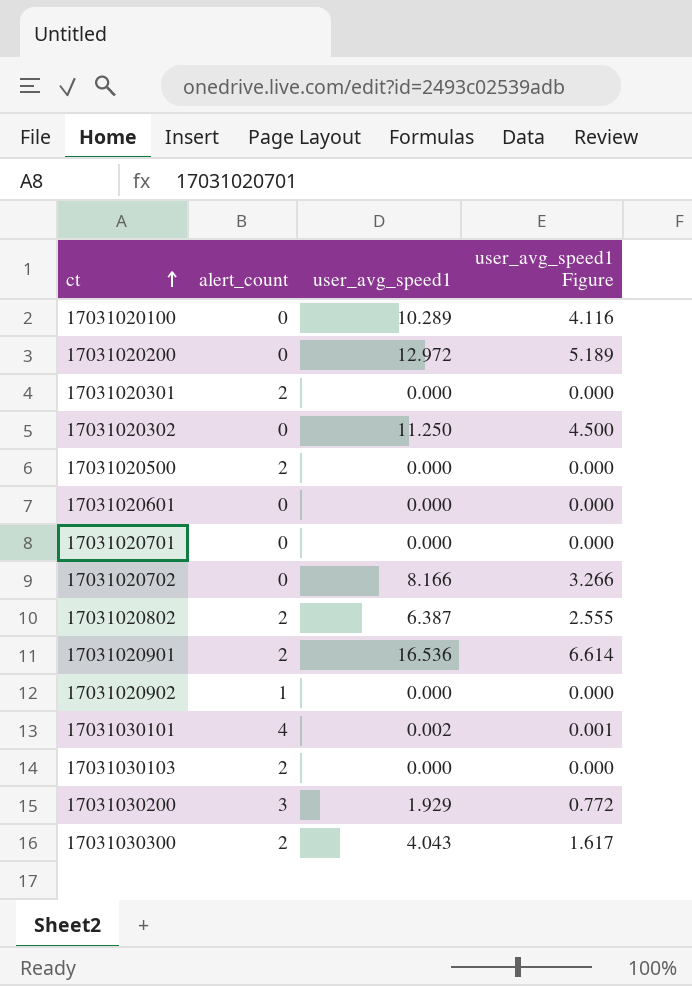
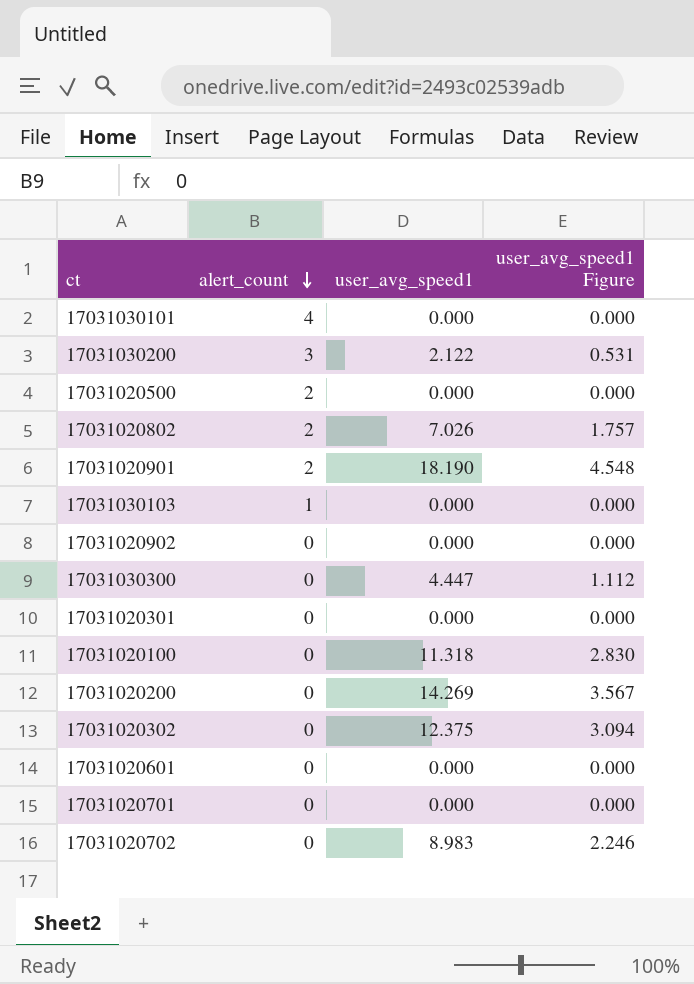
row order: ct ascending -> alert_count descending
column user_avg_speed1 Figure | formula: [user_avg_speed1] * 0.4 -> [user_avg_speed1] * 0.25
17031030101 | user_avg_speed1: 0.002 -> 0.000
17031030200 | user_avg_speed1: 1.929 -> 2.122
17031020802 | user_avg_speed1: 6.387 -> 7.026
17031020901 | user_avg_speed1: 16.536 -> 18.190
17031030103 | alert_count: 2 -> 1
17031020902 | alert_count: 1 -> 0
17031030300 | alert_count: 2 -> 0
17031030300 | user_avg_speed1: 4.043 -> 4.447
17031020301 | alert_count: 2 -> 0
17031020100 | user_avg_speed1: 10.289 -> 11.318
17031020200 | user_avg_speed1: 12.972 -> 14.269
17031020302 | user_avg_speed1: 11.250 -> 12.375
17031020702 | user_avg_speed1: 8.166 -> 8.983

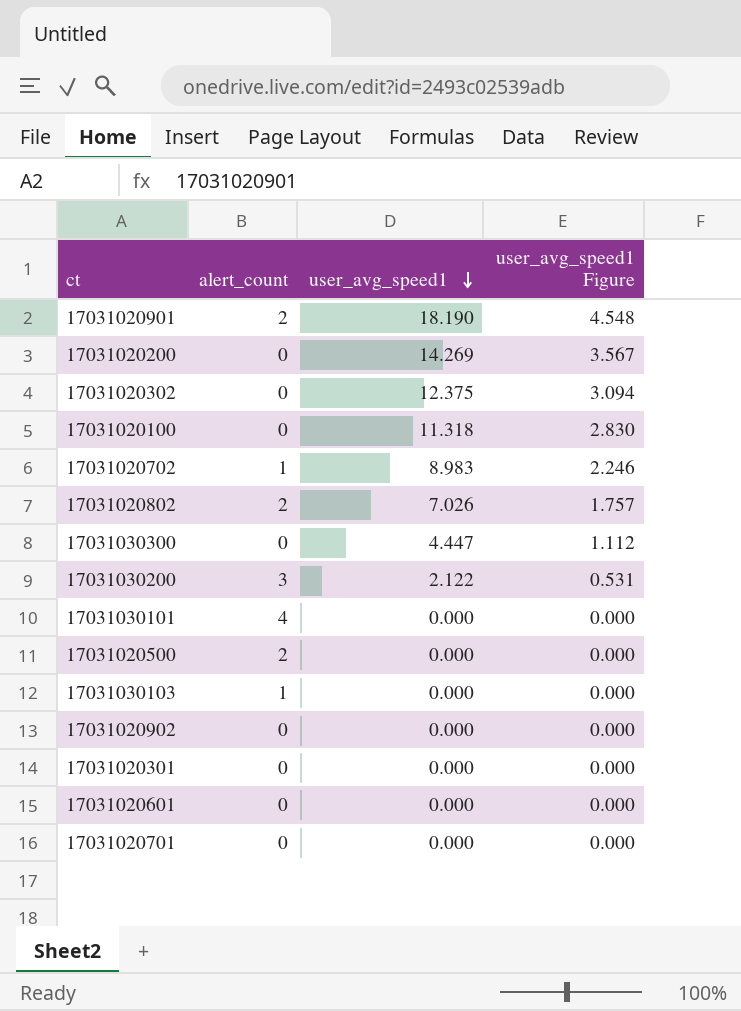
row order: alert_count descending -> user_avg_speed1 descending
17031020702 | alert_count: 0 -> 1

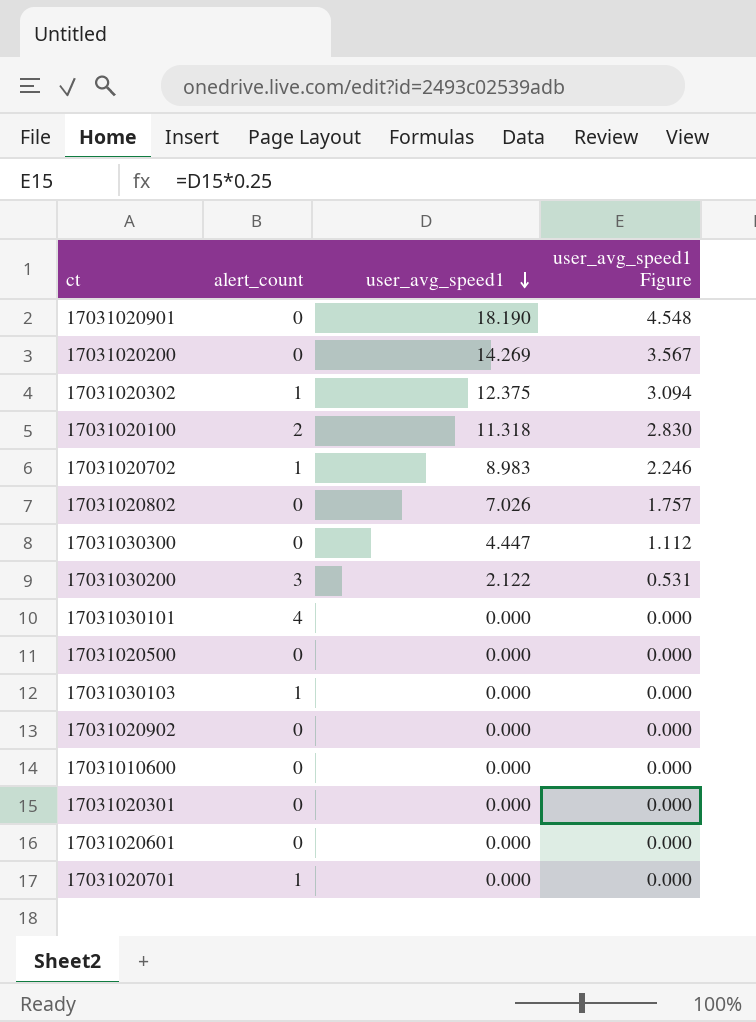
17031020901 | alert_count: 2 -> 0
17031020302 | alert_count: 0 -> 1
17031020100 | alert_count: 0 -> 2
17031020802 | alert_count: 2 -> 0
17031020500 | alert_count: 2 -> 0
row 17031010600: none -> 0 | 0.000 | 0.000
17031020701 | alert_count: 0 -> 1

